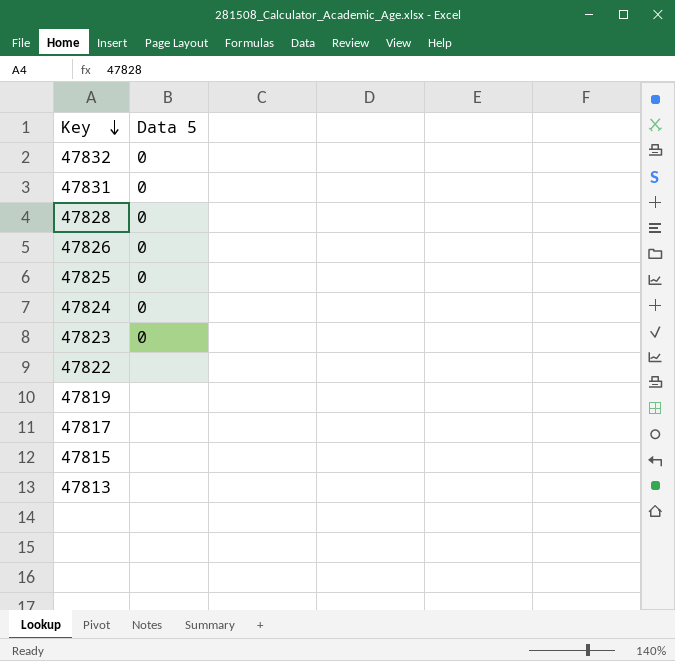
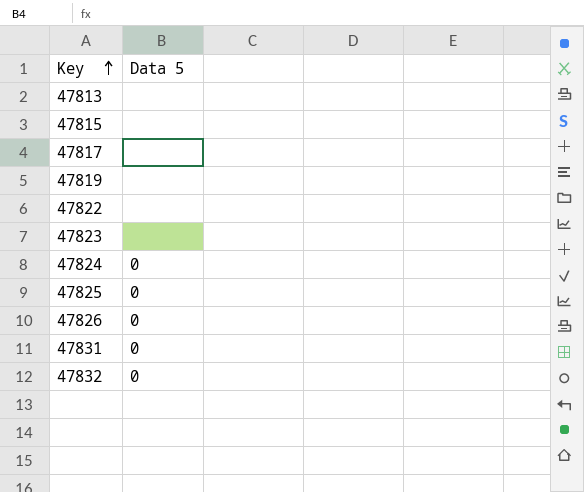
row order: Key descending -> Key ascending
row 47828: 0 -> none
47823 | Data 5: 0 -> none

